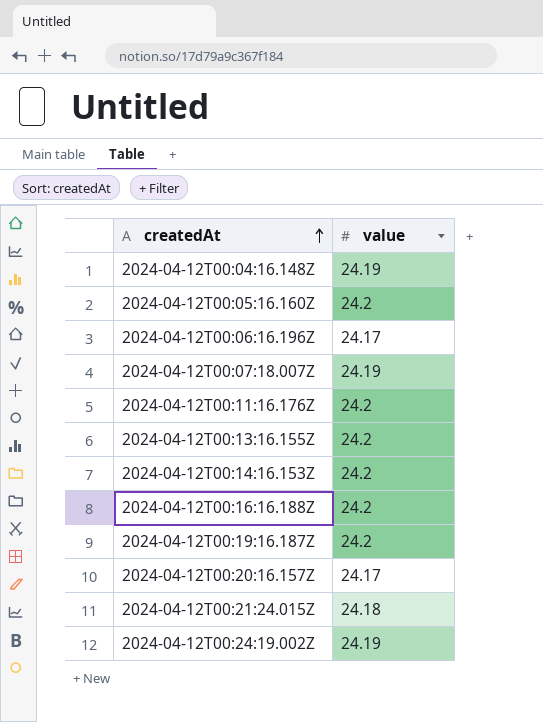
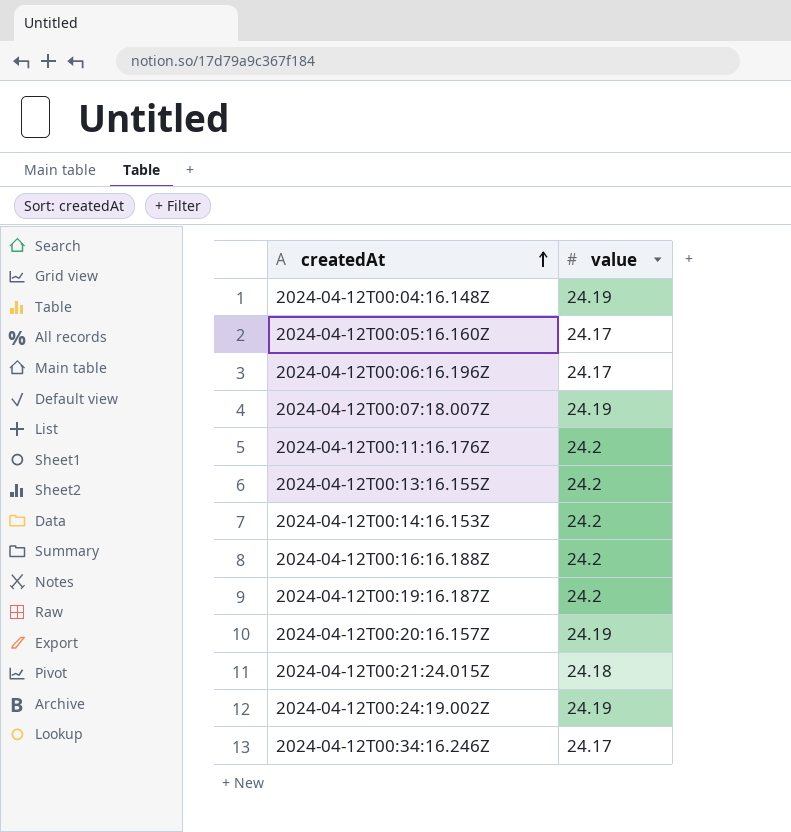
2024-04-12T00:05:16.160Z | value: 24.2 -> 24.17
2024-04-12T00:20:16.157Z | value: 24.17 -> 24.19
row 2024-04-12T00:34:16.246Z: none -> 24.17

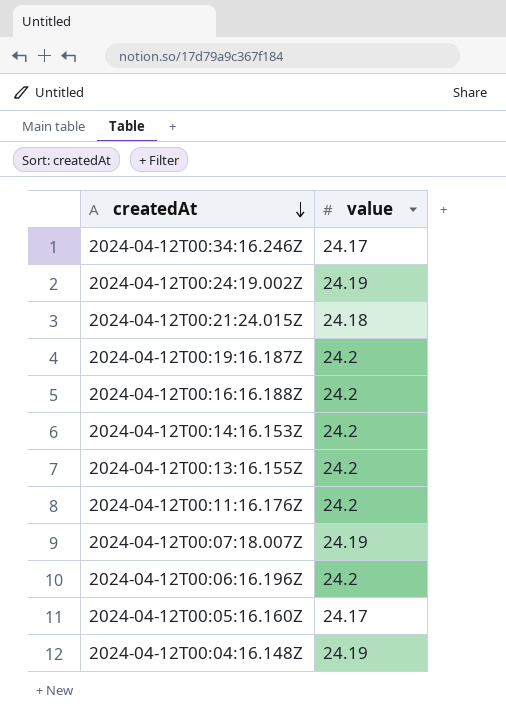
row order: createdAt ascending -> createdAt descending
row 2024-04-12T00:20:16.157Z: 24.19 -> none
2024-04-12T00:06:16.196Z | value: 24.17 -> 24.2

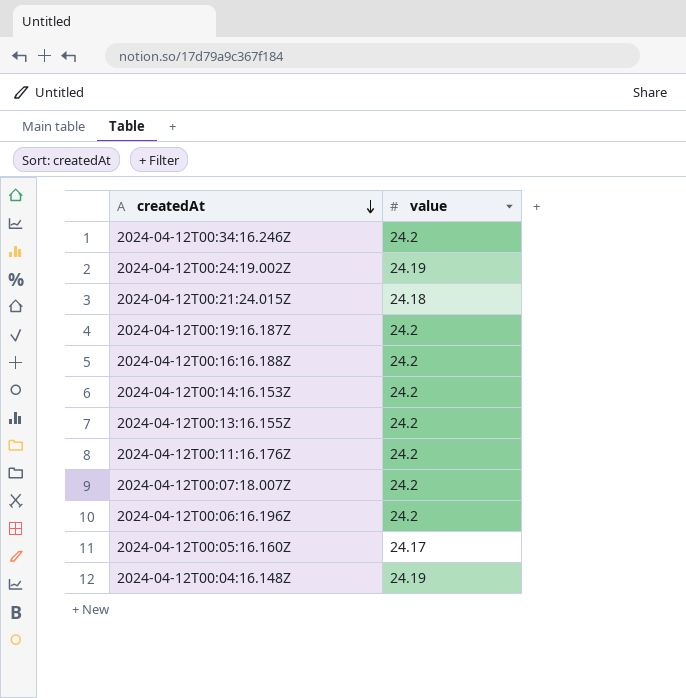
2024-04-12T00:34:16.246Z | value: 24.17 -> 24.2
2024-04-12T00:07:18.007Z | value: 24.19 -> 24.2

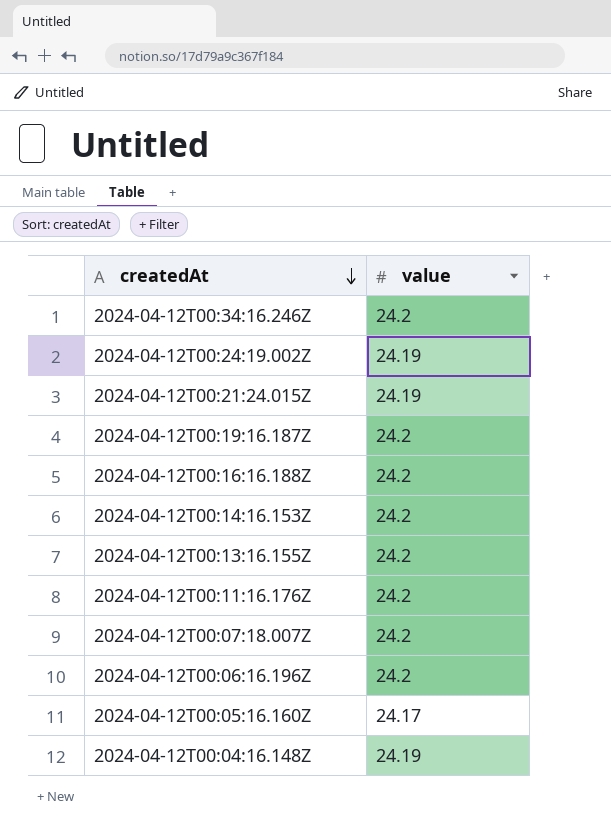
2024-04-12T00:21:24.015Z | value: 24.18 -> 24.19

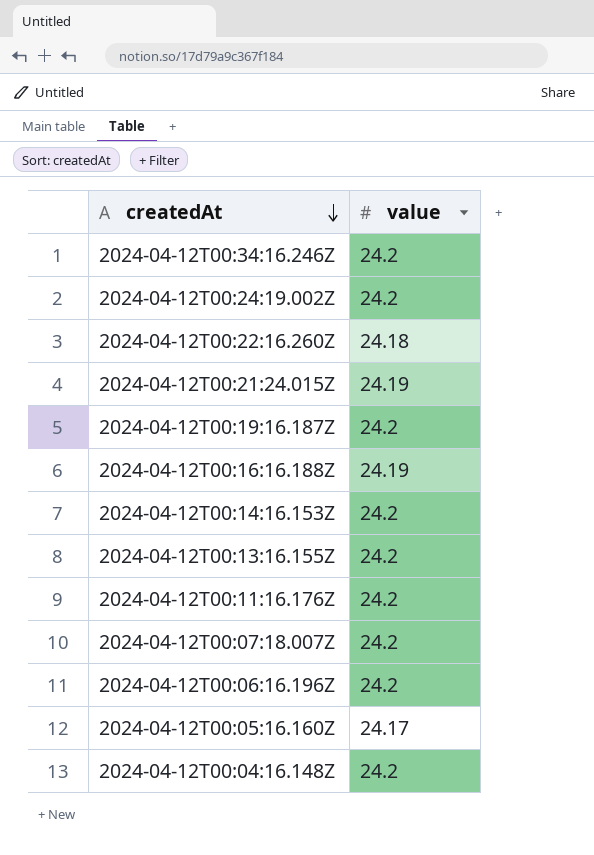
2024-04-12T00:24:19.002Z | value: 24.19 -> 24.2
row 2024-04-12T00:22:16.260Z: none -> 24.18
2024-04-12T00:16:16.188Z | value: 24.2 -> 24.19
2024-04-12T00:04:16.148Z | value: 24.19 -> 24.2

